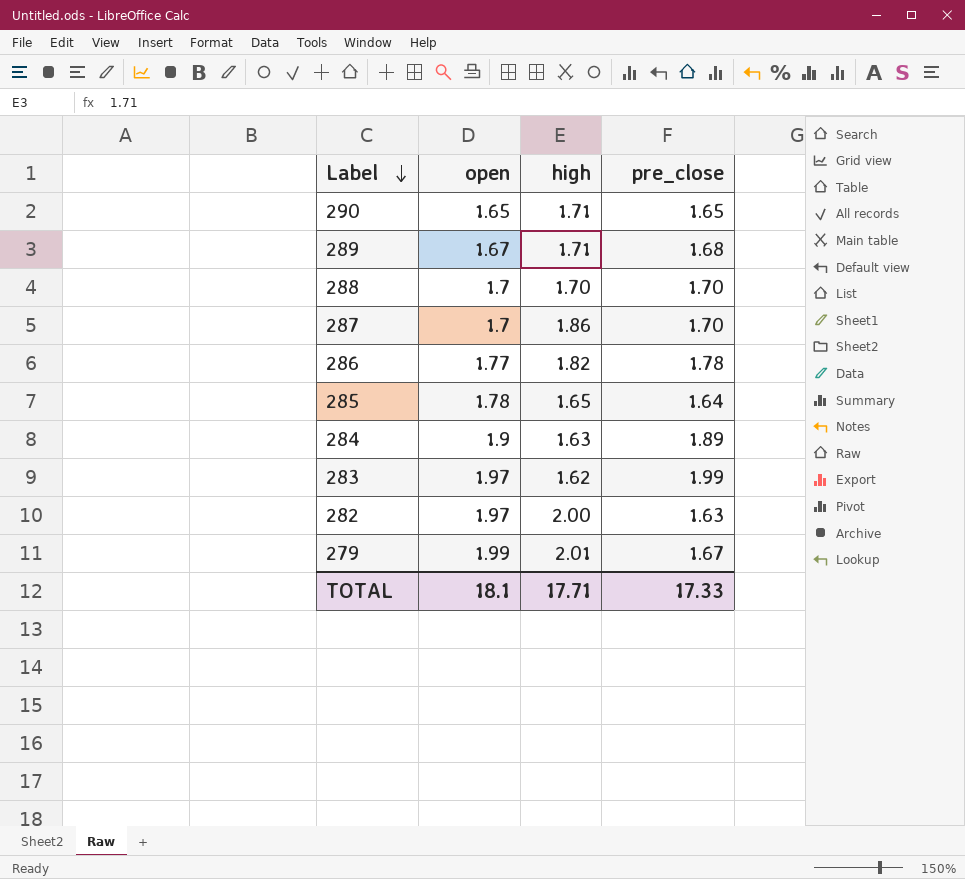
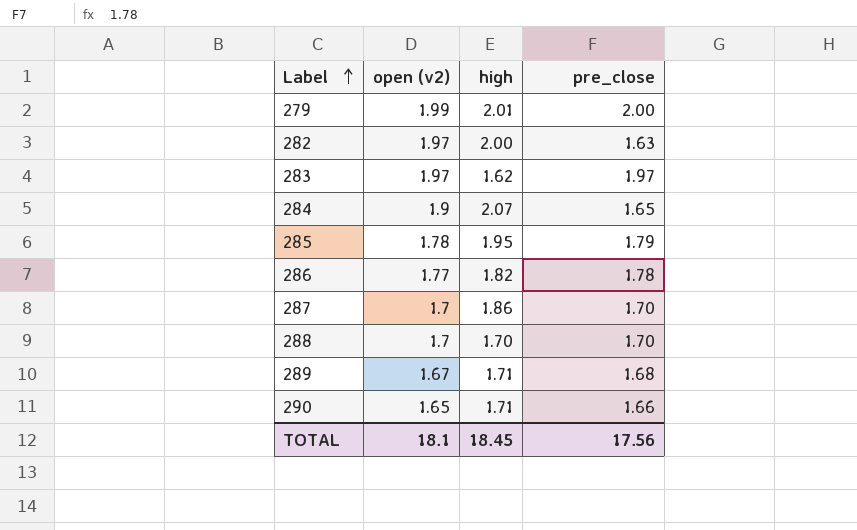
row order: Label descending -> Label ascending
column name: open -> open (v2)
279 | pre_close: 1.67 -> 2.00
283 | pre_close: 1.99 -> 1.97
284 | high: 1.63 -> 2.07
284 | pre_close: 1.89 -> 1.65
285 | high: 1.65 -> 1.95
285 | pre_close: 1.64 -> 1.79
290 | pre_close: 1.65 -> 1.66
TOTAL | high: 17.71 -> 18.45
TOTAL | pre_close: 17.33 -> 17.56

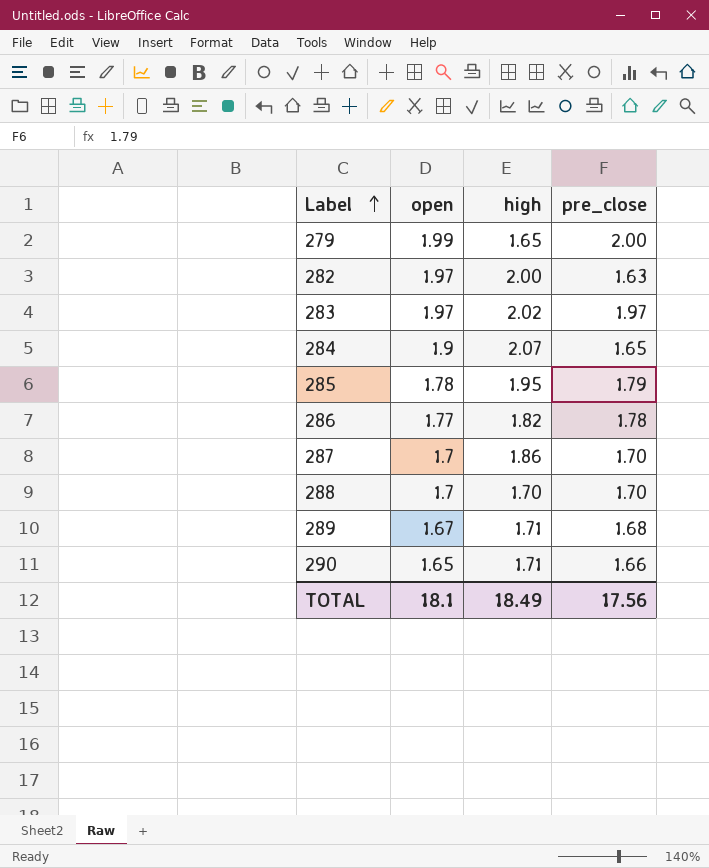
column name: open (v2) -> open
279 | high: 2.01 -> 1.65
283 | high: 1.62 -> 2.02
TOTAL | high: 18.45 -> 18.49

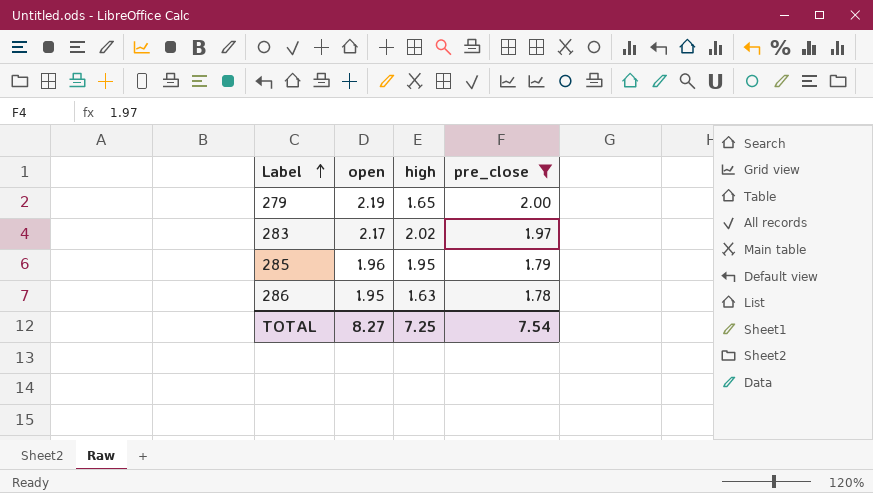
filter: none -> pre_close >= 1.78
279 | open: 1.99 -> 2.19
283 | open: 1.97 -> 2.17
285 | open: 1.78 -> 1.96
286 | open: 1.77 -> 1.95
286 | high: 1.82 -> 1.63
TOTAL | open: 18.1 -> 8.27
TOTAL | high: 18.49 -> 7.25
TOTAL | pre_close: 17.56 -> 7.54

